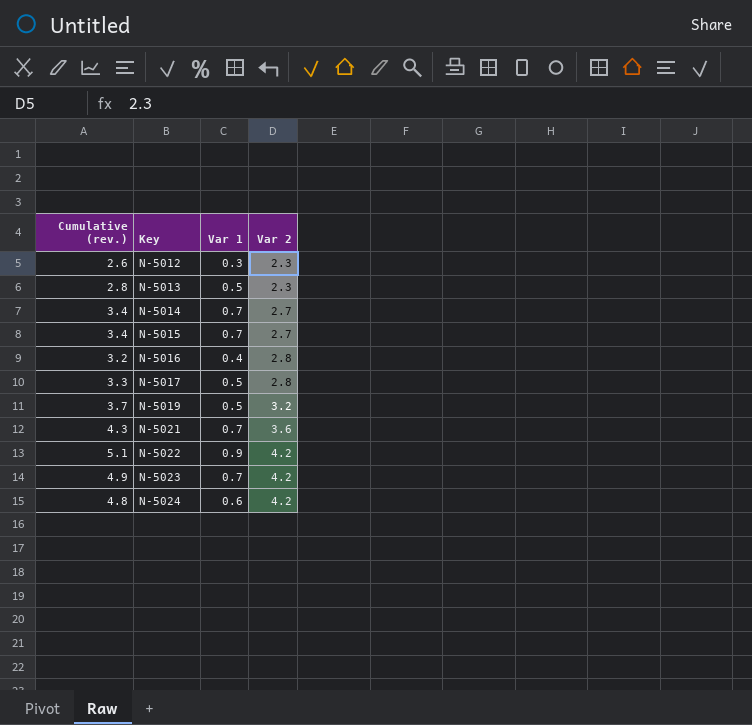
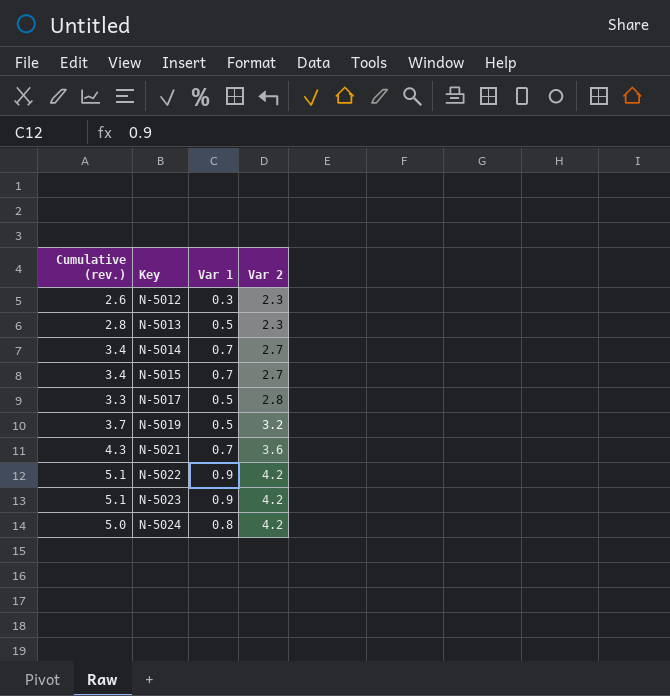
row N-5016: 3.2 | 0.4 | 2.8 -> none
N-5023 | Cumulative (rev.): 4.9 -> 5.1
N-5023 | Var 1: 0.7 -> 0.9
N-5024 | Cumulative (rev.): 4.8 -> 5.0
N-5024 | Var 1: 0.6 -> 0.8

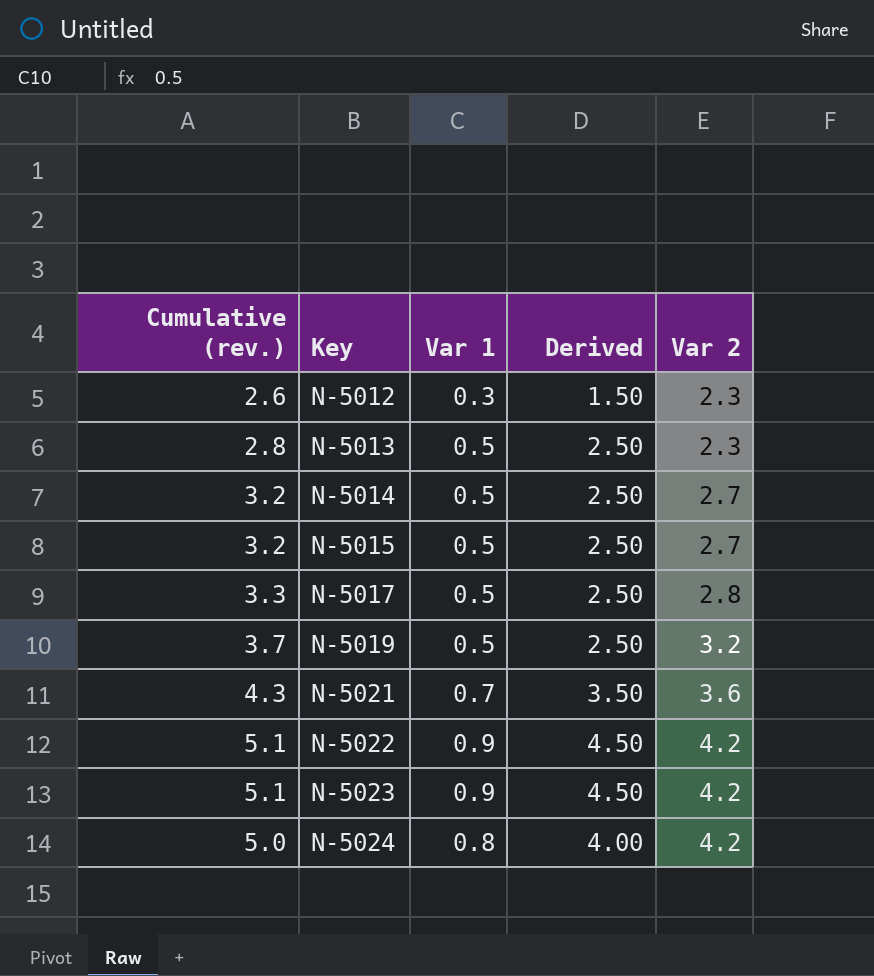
column Derived | formula: none -> [Var 1] * 5
N-5014 | Cumulative (rev.): 3.4 -> 3.2
N-5014 | Var 1: 0.7 -> 0.5
N-5015 | Cumulative (rev.): 3.4 -> 3.2
N-5015 | Var 1: 0.7 -> 0.5

